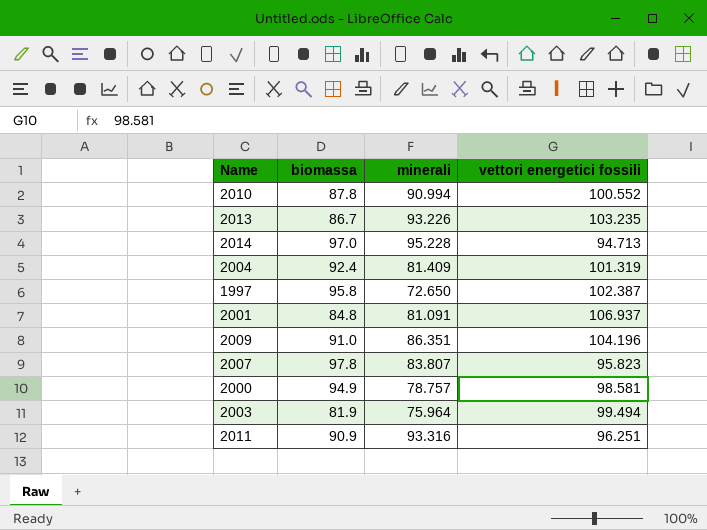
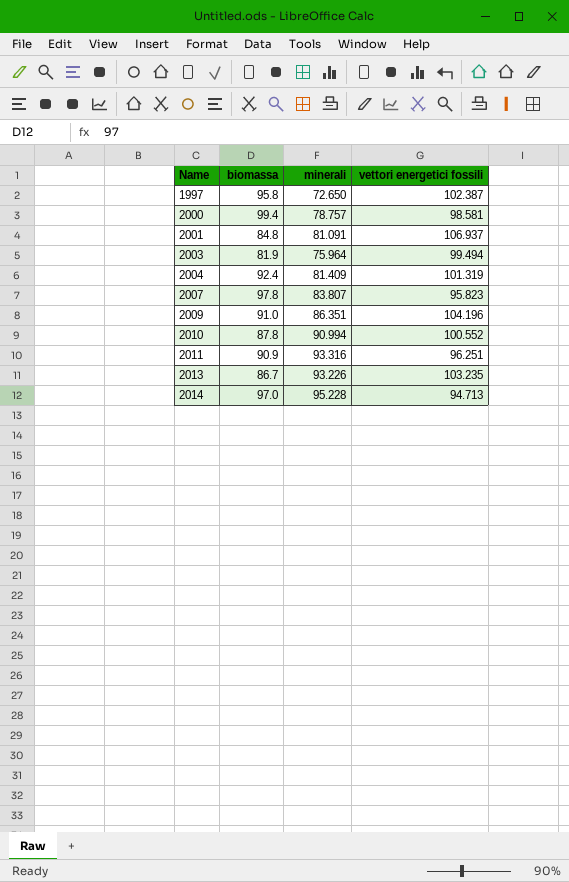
row order: none -> Name ascending
2000 | biomassa: 94.9 -> 99.4

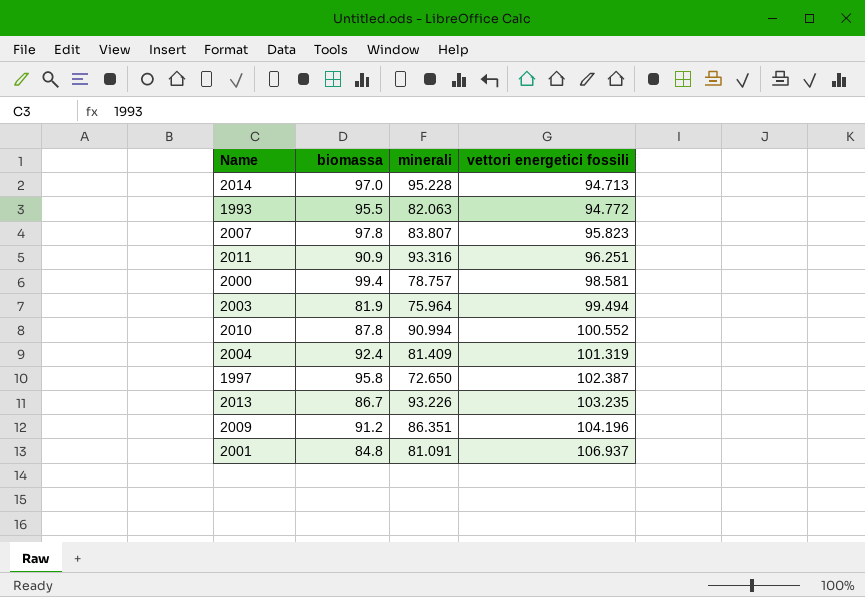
row order: Name ascending -> vettori energetici fossili ascending
row 1993: none -> 95.5 | 82.063 | 94.772
2009 | biomassa: 91.0 -> 91.2

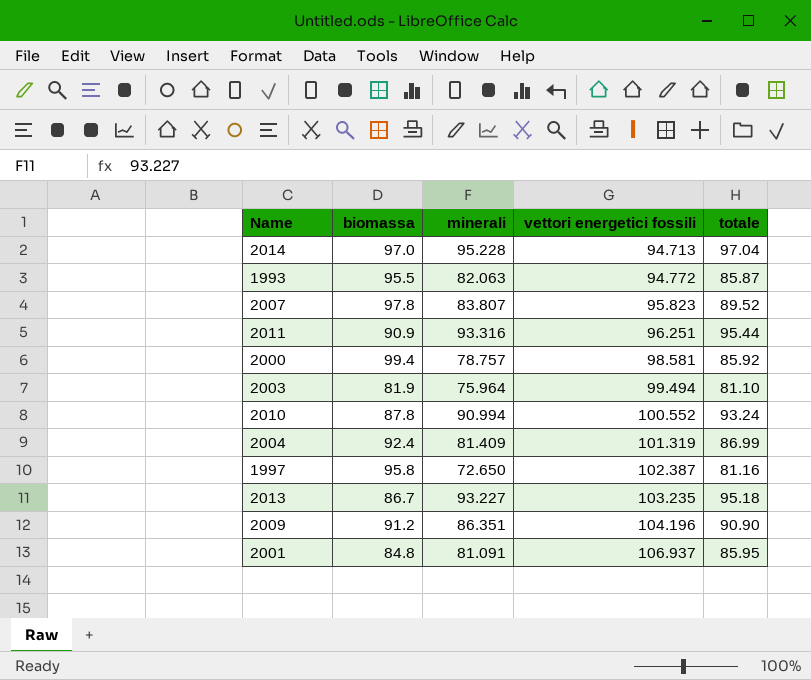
column totale | position: none -> 5
2013 | minerali: 93.226 -> 93.227

